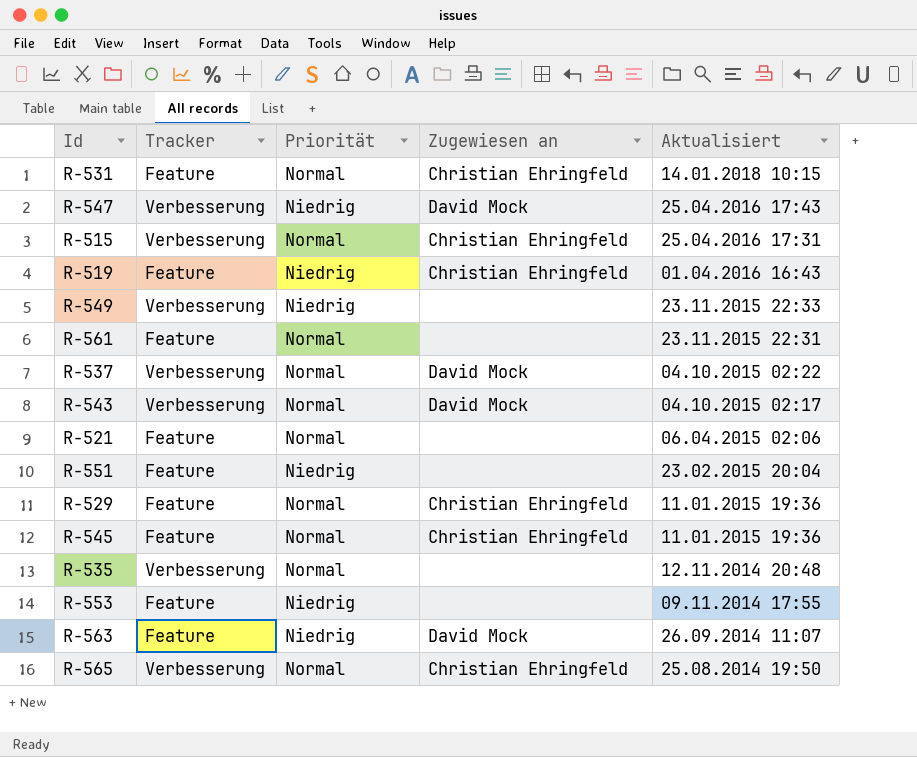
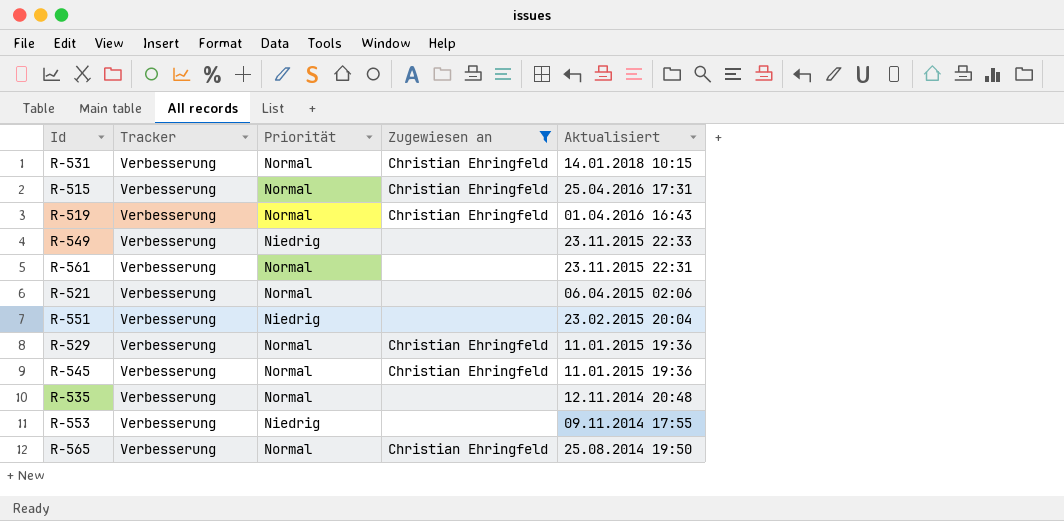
filter: none -> Zugewiesen an != David Mock
R-531 | Tracker: Feature -> Verbesserung
R-519 | Tracker: Feature -> Verbesserung
R-519 | Priorität: Niedrig -> Normal
R-561 | Tracker: Feature -> Verbesserung
R-521 | Tracker: Feature -> Verbesserung
R-551 | Tracker: Feature -> Verbesserung
R-529 | Tracker: Feature -> Verbesserung
R-545 | Tracker: Feature -> Verbesserung
R-553 | Tracker: Feature -> Verbesserung

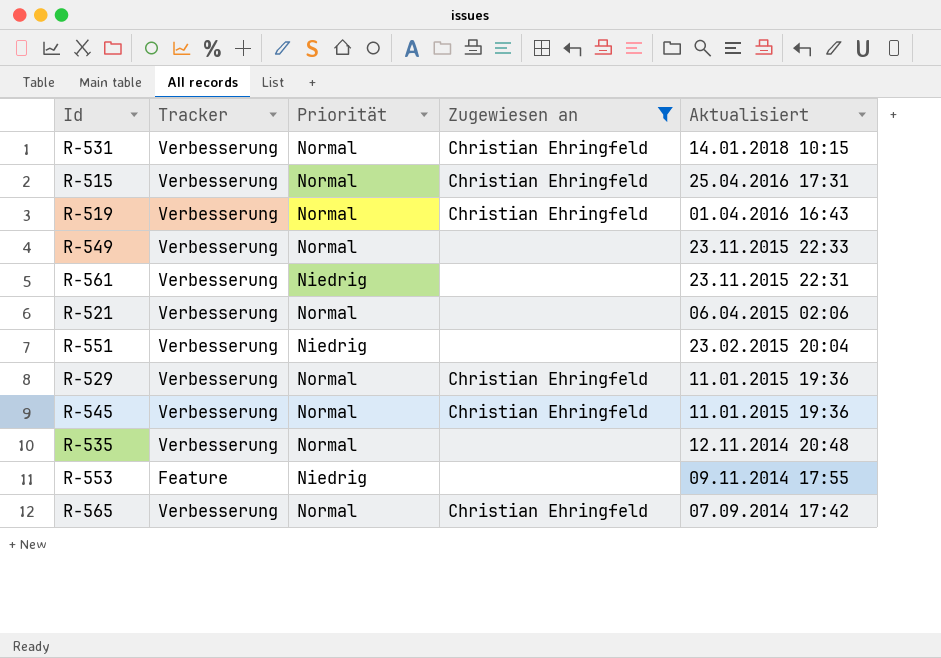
R-549 | Priorität: Niedrig -> Normal
R-561 | Priorität: Normal -> Niedrig
R-553 | Tracker: Verbesserung -> Feature
R-565 | Aktualisiert: 25.08.2014 19:50 -> 07.09.2014 17:42

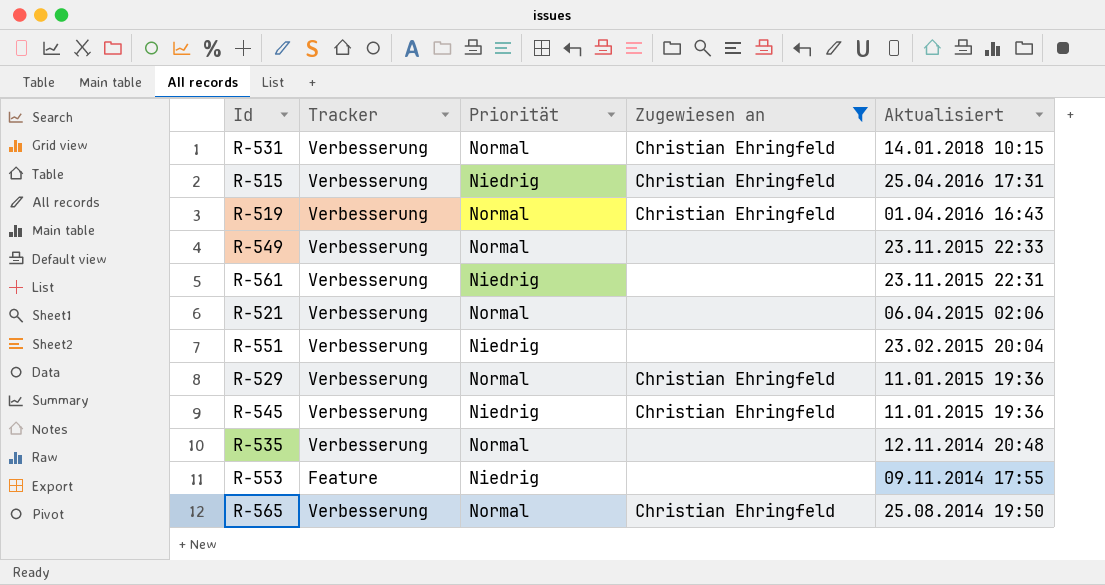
R-515 | Priorität: Normal -> Niedrig
R-545 | Priorität: Normal -> Niedrig
R-565 | Aktualisiert: 07.09.2014 17:42 -> 25.08.2014 19:50

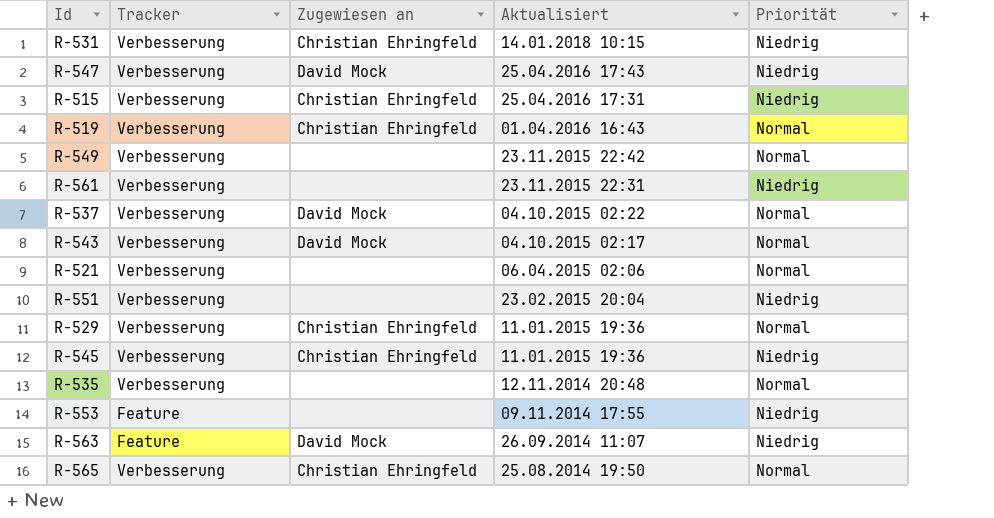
filter: Zugewiesen an != David Mock -> none
column Priorität | position: 3 -> 5
R-531 | Priorität: Normal -> Niedrig
R-549 | Aktualisiert: 23.11.2015 22:33 -> 23.11.2015 22:42

